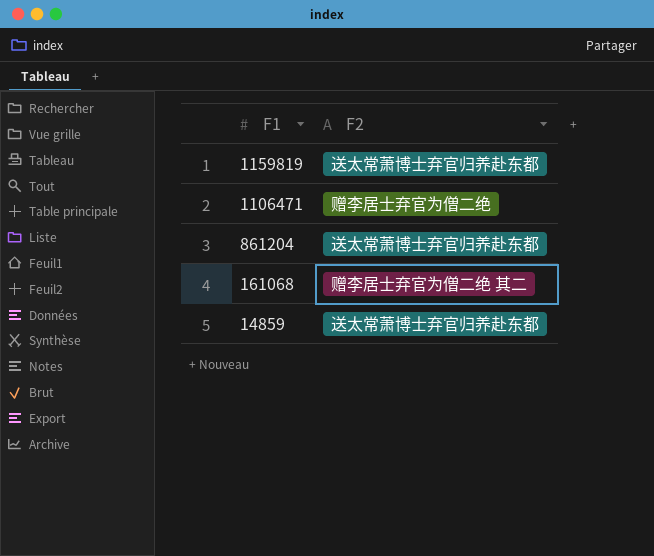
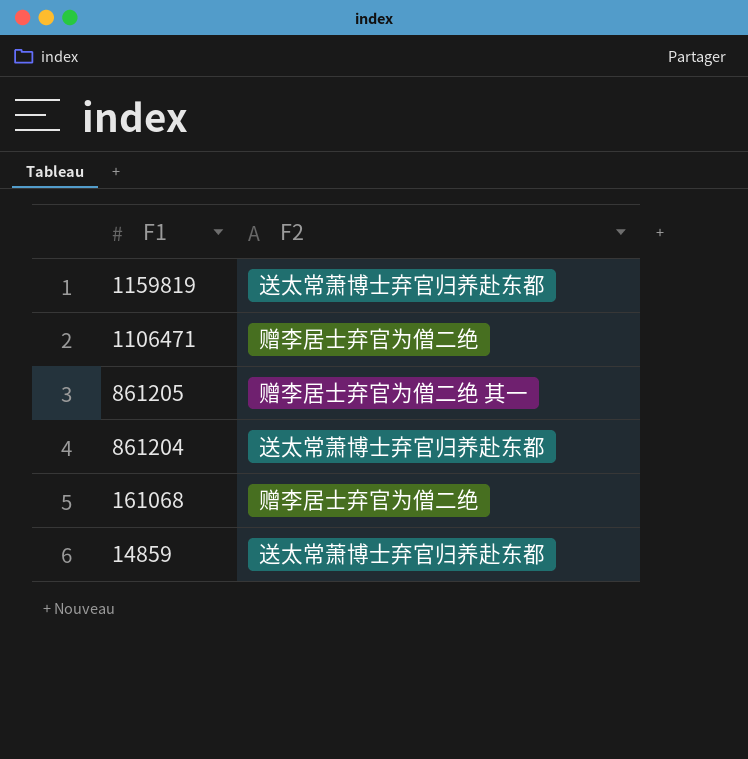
row 861205: none -> 赠李居士弃官为僧二绝 其一
161068 | F2: 赠李居士弃官为僧二绝 其二 -> 赠李居士弃官为僧二绝

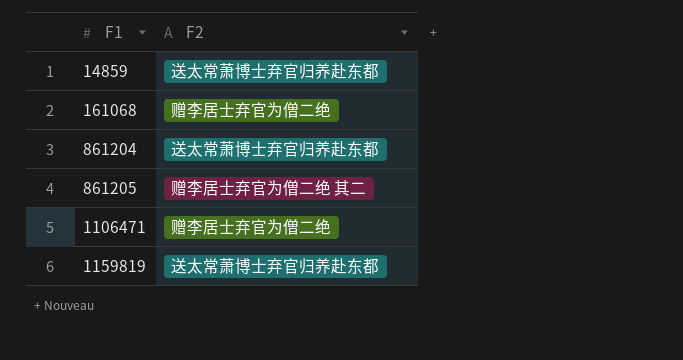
row order: F1 descending -> F1 ascending
861205 | F2: 赠李居士弃官为僧二绝 其一 -> 赠李居士弃官为僧二绝 其二

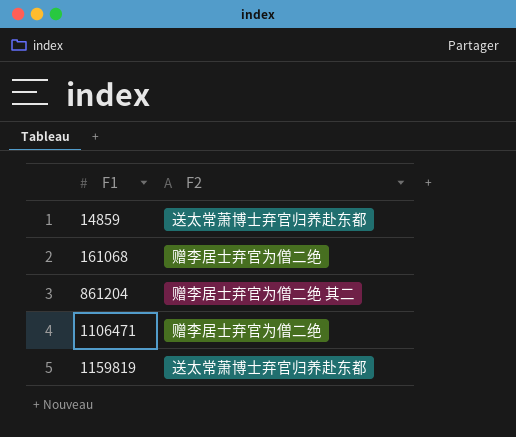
row 861205: 赠李居士弃官为僧二绝 其二 -> none
861204 | F2: 送太常萧博士弃官归养赴东都 -> 赠李居士弃官为僧二绝 其二

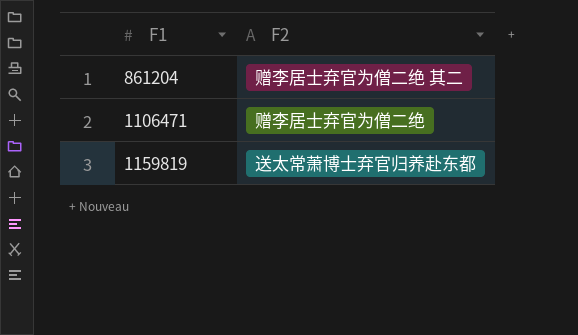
row 14859: 送太常萧博士弃官归养赴东都 -> none
row 161068: 赠李居士弃官为僧二绝 -> none

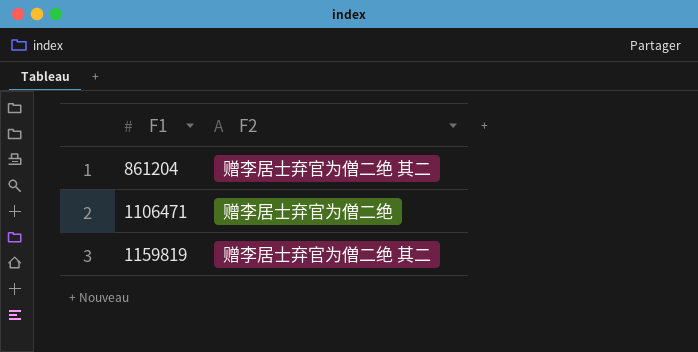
1159819 | F2: 送太常萧博士弃官归养赴东都 -> 赠李居士弃官为僧二绝 其二

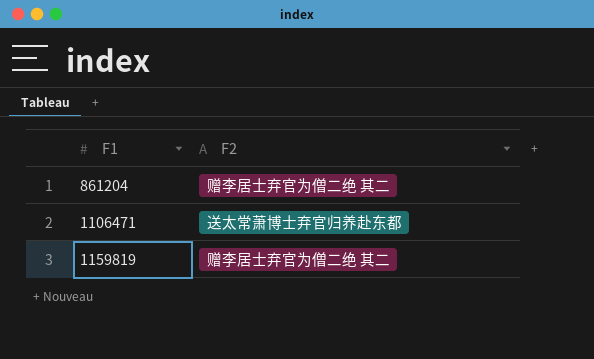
1106471 | F2: 赠李居士弃官为僧二绝 -> 送太常萧博士弃官归养赴东都

